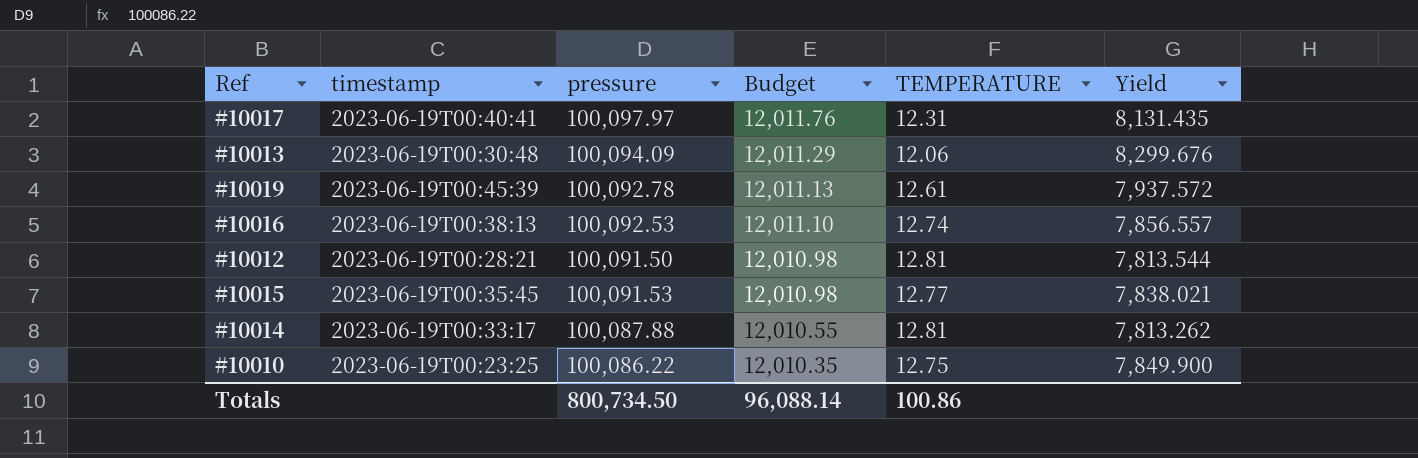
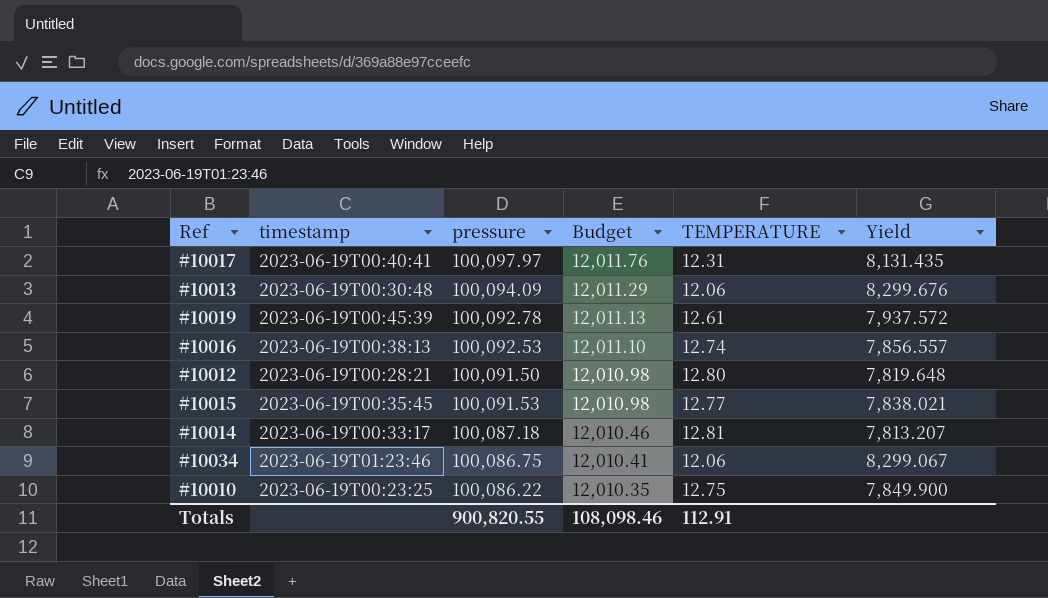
#10012 | TEMPERATURE: 12.81 -> 12.80
#10012 | Yield: 7,813.544 -> 7,819.648
#10014 | pressure: 100,087.88 -> 100,087.18
#10014 | Budget: 12,010.55 -> 12,010.46
#10014 | Yield: 7,813.262 -> 7,813.207
row #10034: none -> 2023-06-19T01:23:46 | 100,086.75 | 12,010.41 | 12.06 | 8,299.067
Totals | pressure: 800,734.50 -> 900,820.55
Totals | Budget: 96,088.14 -> 108,098.46
Totals | TEMPERATURE: 100.86 -> 112.91

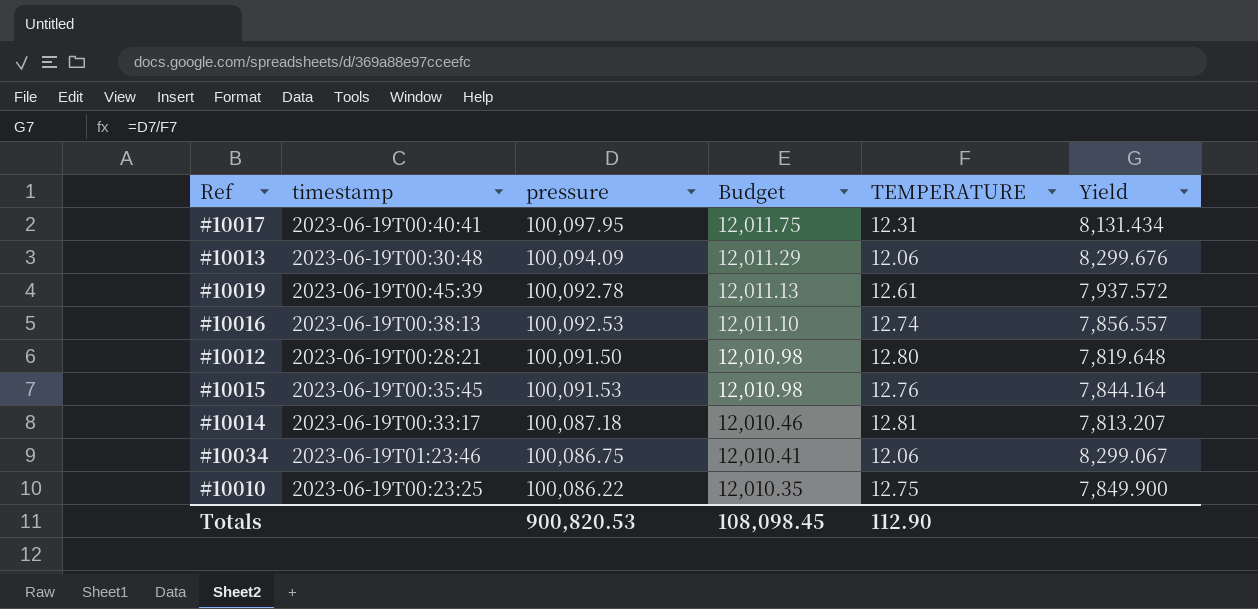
#10017 | pressure: 100,097.97 -> 100,097.95
#10017 | Budget: 12,011.76 -> 12,011.75
#10017 | Yield: 8,131.435 -> 8,131.434
#10015 | TEMPERATURE: 12.77 -> 12.76
#10015 | Yield: 7,838.021 -> 7,844.164
Totals | pressure: 900,820.55 -> 900,820.53
Totals | Budget: 108,098.46 -> 108,098.45
Totals | TEMPERATURE: 112.91 -> 112.90

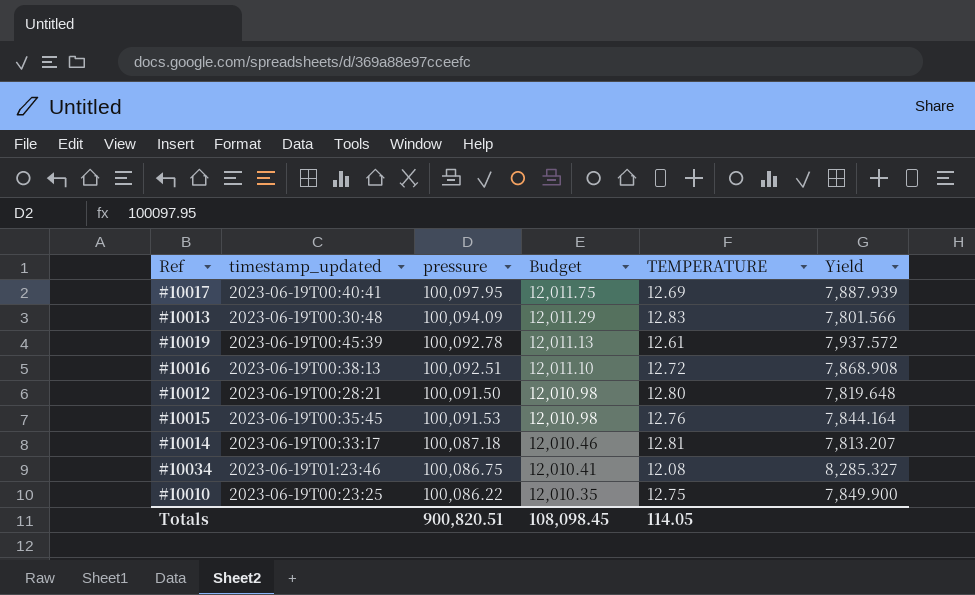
column name: timestamp -> timestamp_updated
#10017 | TEMPERATURE: 12.31 -> 12.69
#10017 | Yield: 8,131.434 -> 7,887.939
#10013 | TEMPERATURE: 12.06 -> 12.83
#10013 | Yield: 8,299.676 -> 7,801.566
#10016 | pressure: 100,092.53 -> 100,092.51
#10016 | TEMPERATURE: 12.74 -> 12.72
#10016 | Yield: 7,856.557 -> 7,868.908
#10034 | TEMPERATURE: 12.06 -> 12.08
#10034 | Yield: 8,299.067 -> 8,285.327
Totals | pressure: 900,820.53 -> 900,820.51
Totals | TEMPERATURE: 112.90 -> 114.05

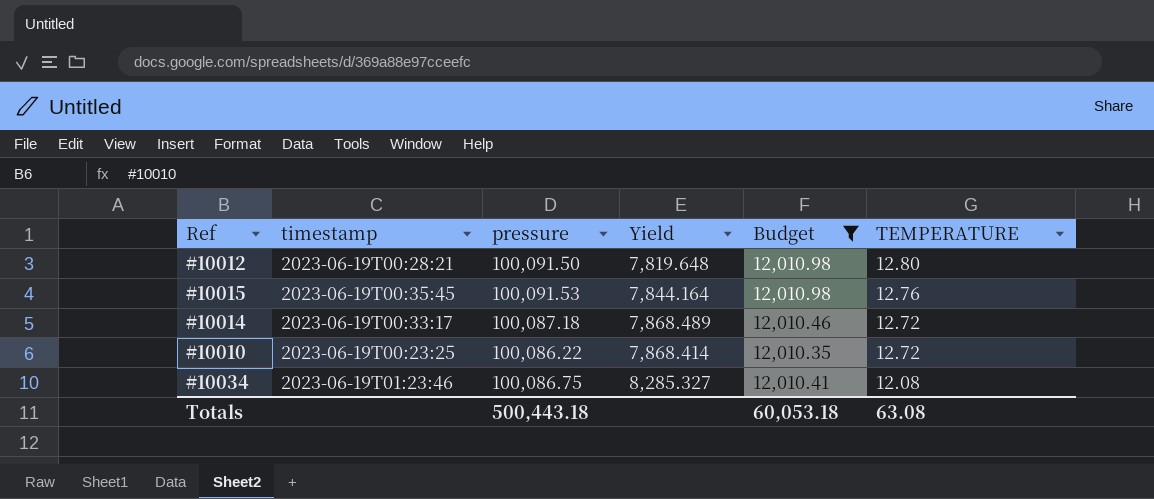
filter: none -> Budget <= 12,010.98
row order: Budget descending -> TEMPERATURE descending
column name: timestamp_updated -> timestamp
column Yield | position: 6 -> 4
#10014 | Yield: 7,813.207 -> 7,868.489
#10014 | TEMPERATURE: 12.81 -> 12.72
#10010 | Yield: 7,849.900 -> 7,868.414
#10010 | TEMPERATURE: 12.75 -> 12.72
Totals | pressure: 900,820.51 -> 500,443.18
Totals | Budget: 108,098.45 -> 60,053.18
Totals | TEMPERATURE: 114.05 -> 63.08

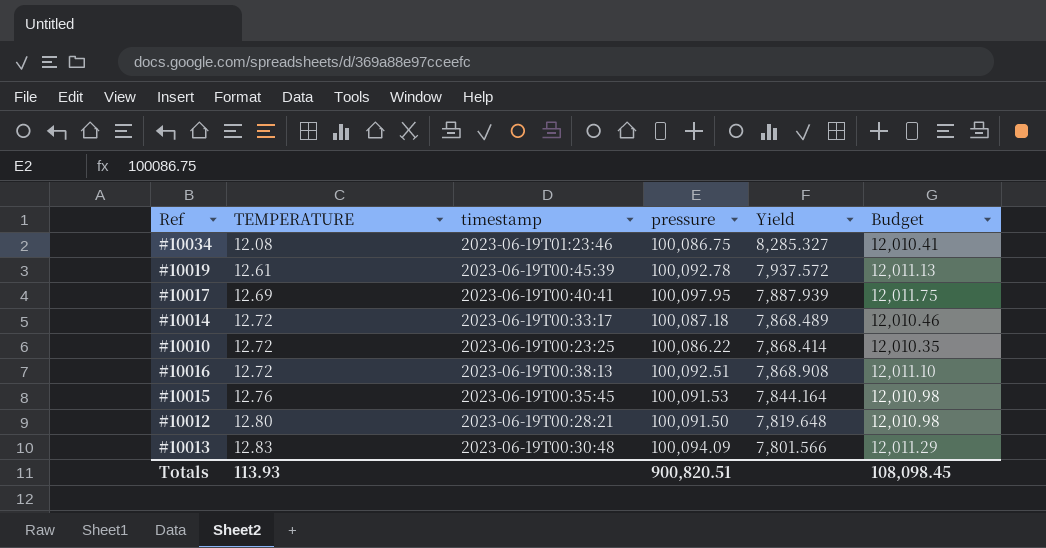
filter: Budget <= 12,010.98 -> none
row order: TEMPERATURE descending -> TEMPERATURE ascending
column TEMPERATURE | position: 6 -> 2
Totals | TEMPERATURE: 63.08 -> 113.93
Totals | pressure: 500,443.18 -> 900,820.51
Totals | Budget: 60,053.18 -> 108,098.45

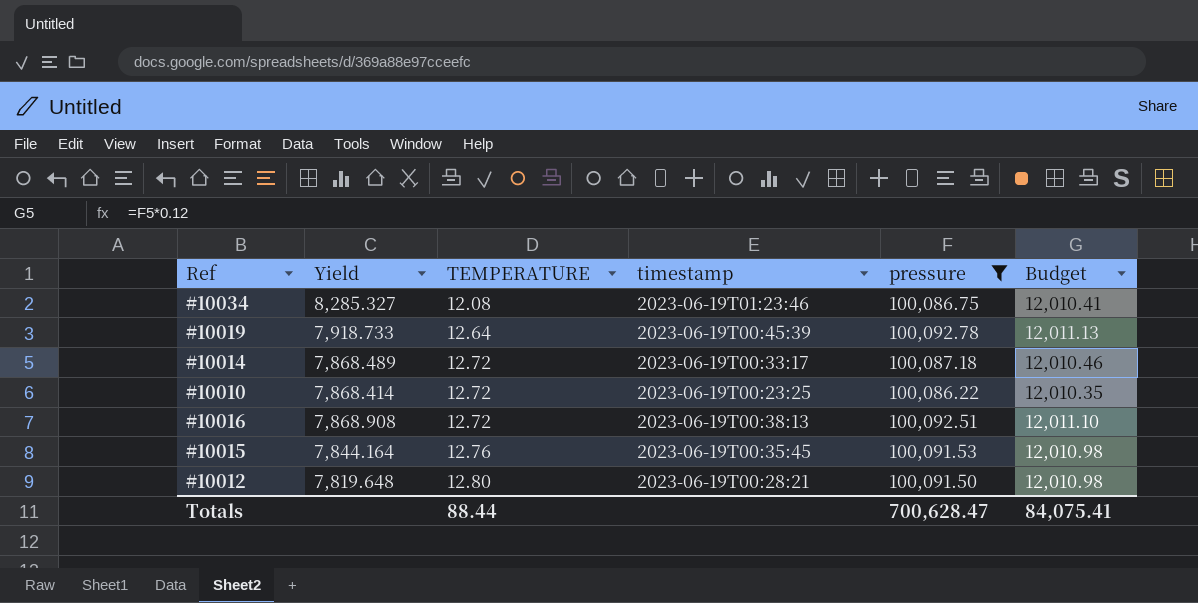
filter: none -> pressure <= 100,092.78
column Yield | position: 5 -> 2
#10019 | Yield: 7,937.572 -> 7,918.733
#10019 | TEMPERATURE: 12.61 -> 12.64
Totals | TEMPERATURE: 113.93 -> 88.44
Totals | pressure: 900,820.51 -> 700,628.47
Totals | Budget: 108,098.45 -> 84,075.41

